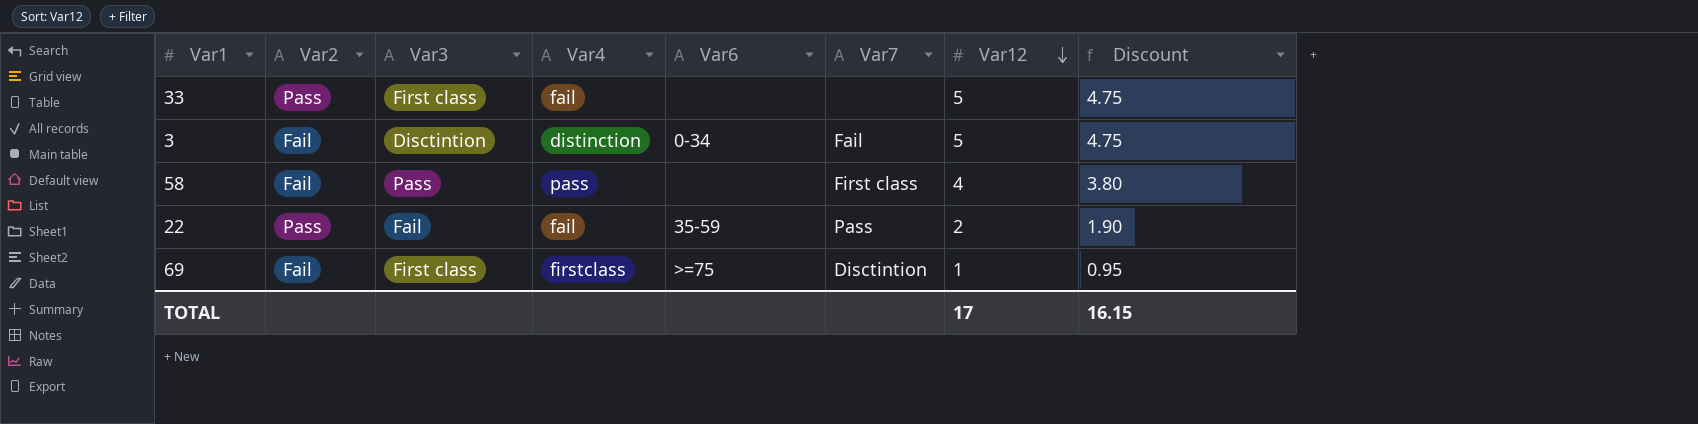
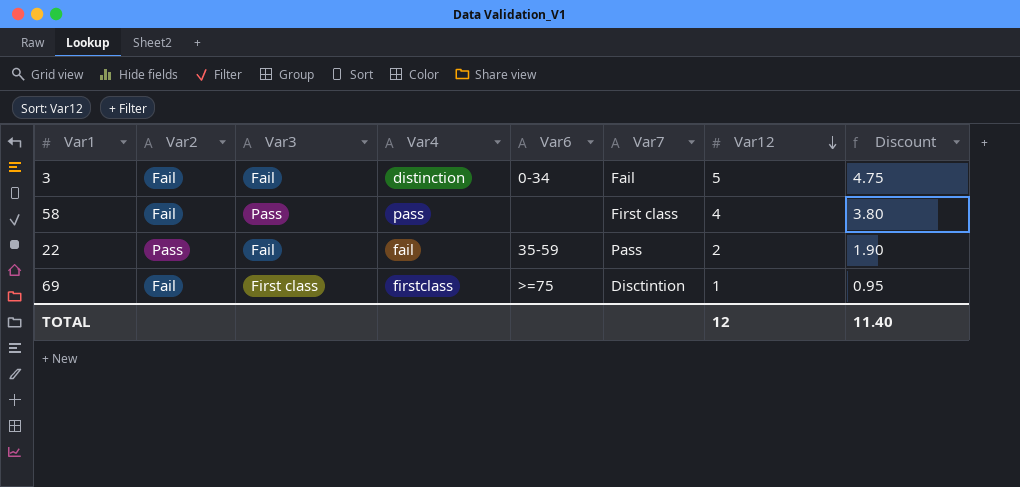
row 33: Pass | First class | fail | none | none | 5 | 4.75 -> none
3 | Var3: Disctintion -> Fail
TOTAL | Var12: 17 -> 12
TOTAL | Discount: 16.15 -> 11.40

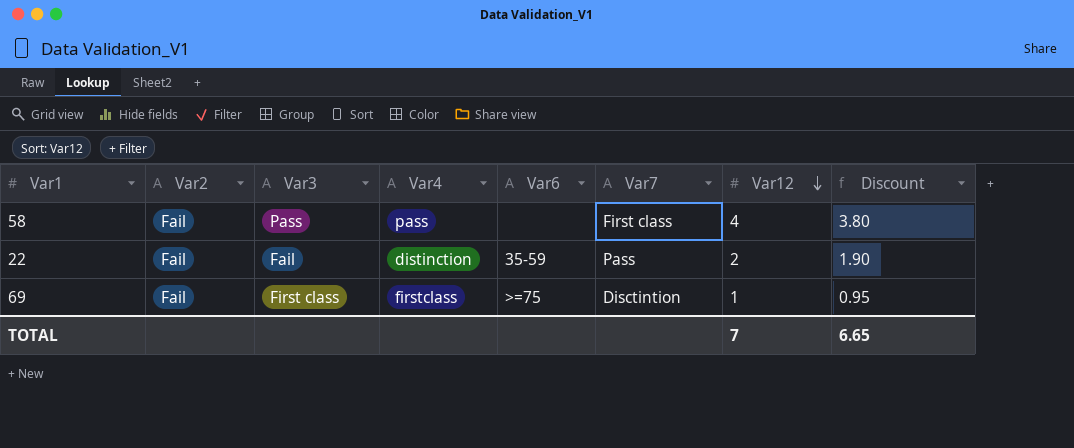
row 3: Fail | Fail | distinction | 0-34 | Fail | 5 | 4.75 -> none
22 | Var2: Pass -> Fail
22 | Var4: fail -> distinction
TOTAL | Var12: 12 -> 7
TOTAL | Discount: 11.40 -> 6.65

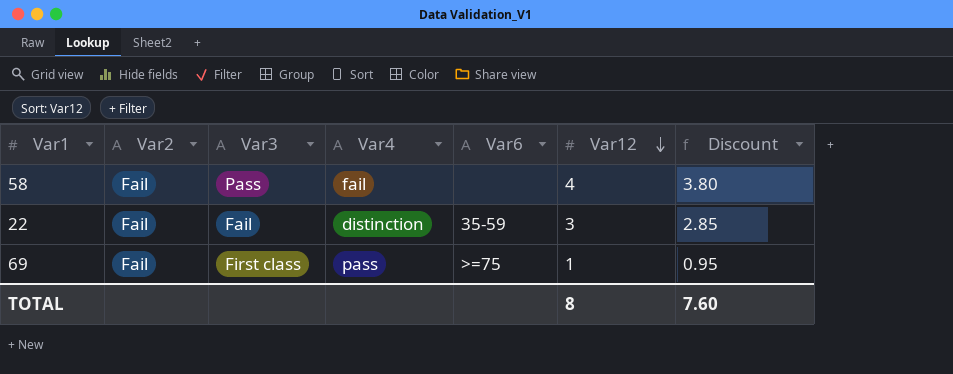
column Var7 | position: 6 -> none
58 | Var4: pass -> fail
22 | Var12: 2 -> 3
22 | Discount: 1.90 -> 2.85
69 | Var4: firstclass -> pass
TOTAL | Var12: 7 -> 8
TOTAL | Discount: 6.65 -> 7.60

